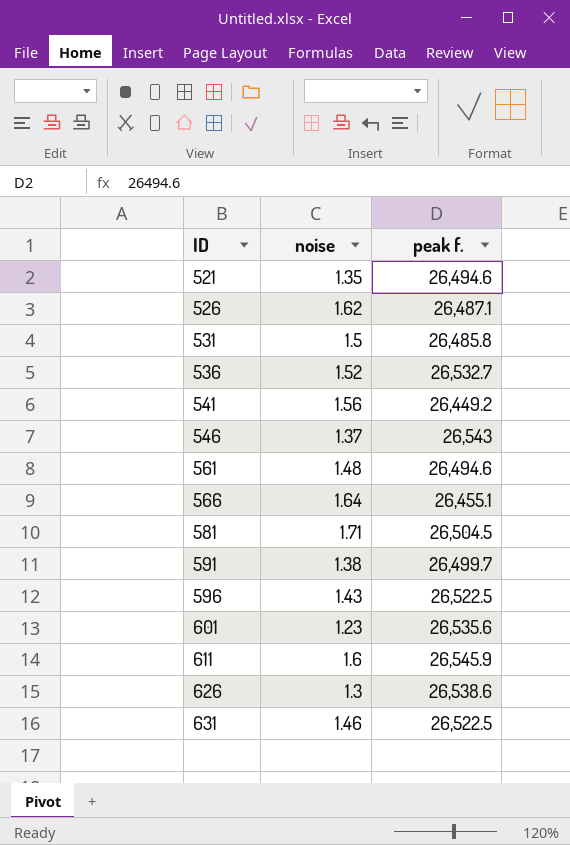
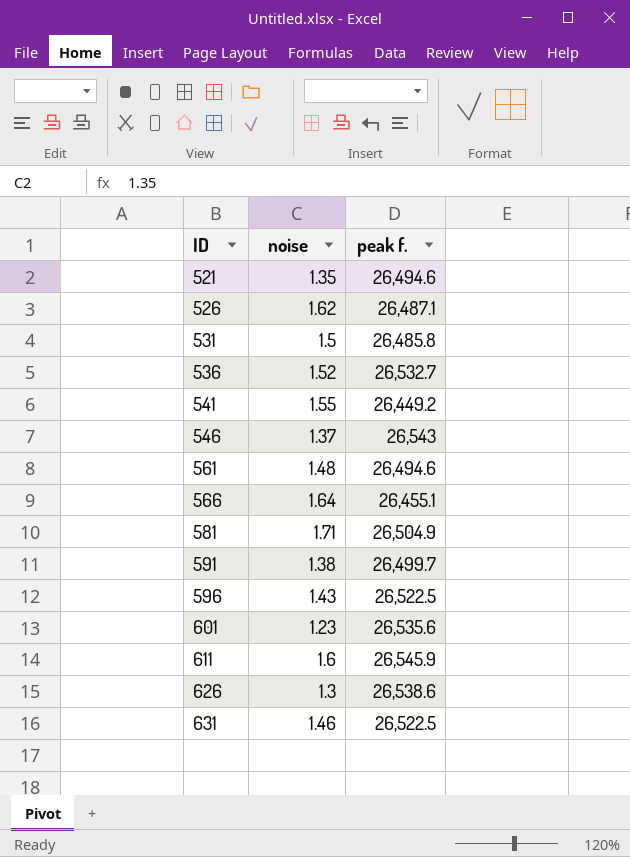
541 | noise: 1.56 -> 1.55
581 | peak f.: 26,504.5 -> 26,504.9

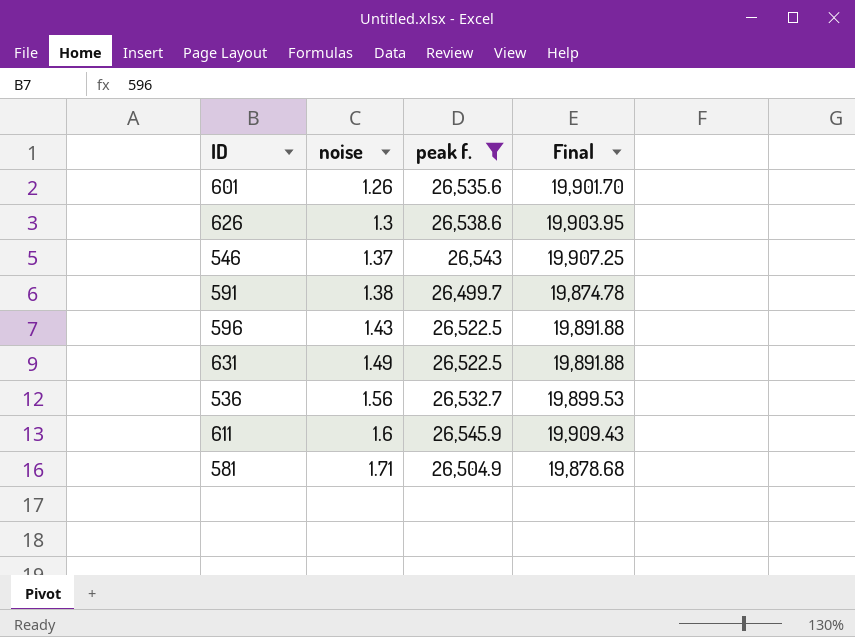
filter: none -> peak f. >= 26,499.7
row order: ID ascending -> noise ascending
column Final | formula: none -> [peak f.] * 0.75
601 | noise: 1.23 -> 1.26
631 | noise: 1.46 -> 1.49
536 | noise: 1.52 -> 1.56

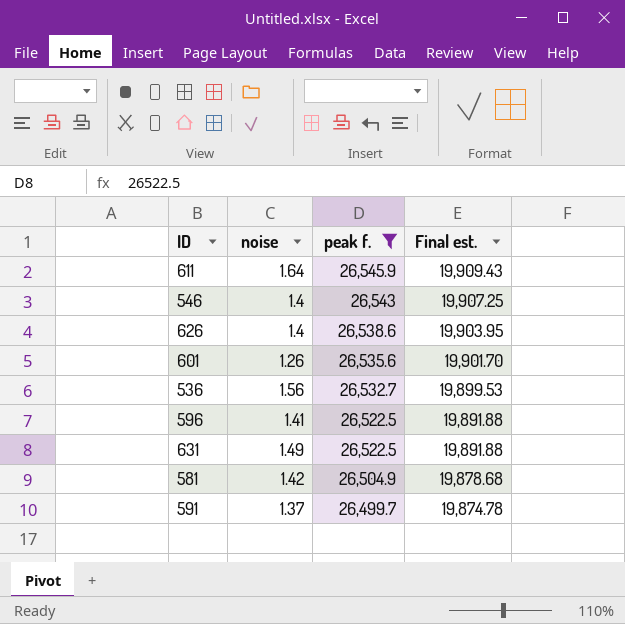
row order: noise ascending -> peak f. descending
column name: Final -> Final est.
611 | noise: 1.6 -> 1.64
546 | noise: 1.37 -> 1.4
626 | noise: 1.3 -> 1.4
596 | noise: 1.43 -> 1.41
581 | noise: 1.71 -> 1.42
591 | noise: 1.38 -> 1.37

